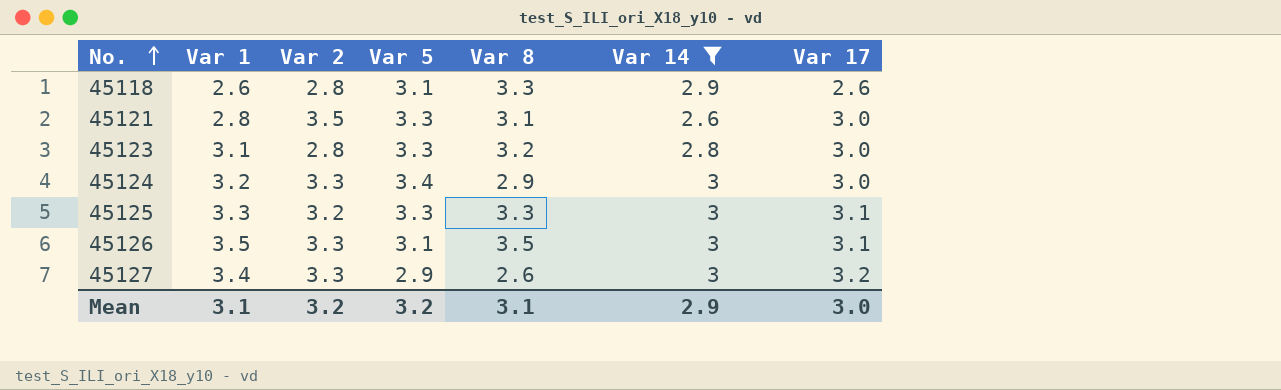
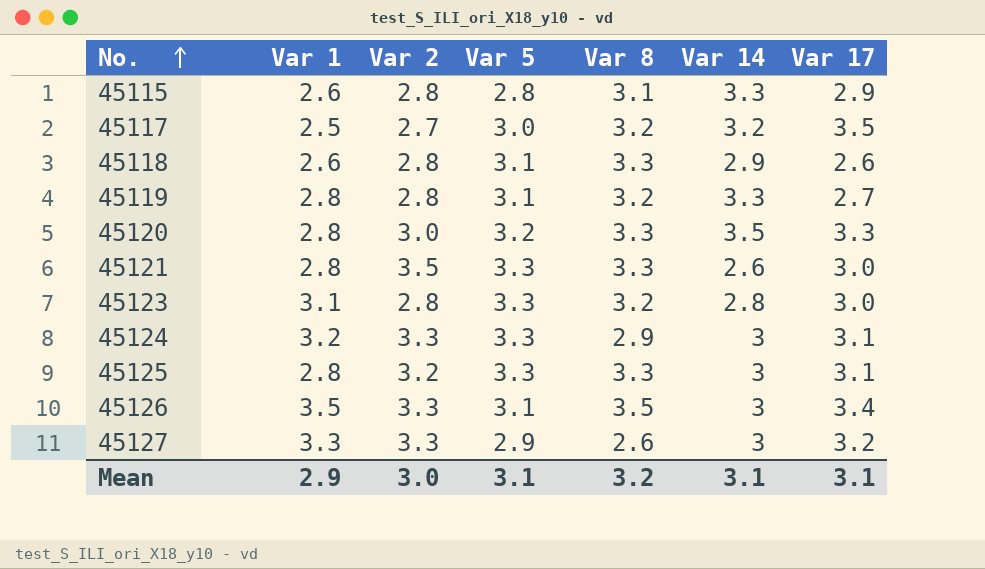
filter: Var 14 <= 3 -> none
45121 | Var 8: 3.1 -> 3.3
45124 | Var 5: 3.4 -> 3.3
45124 | Var 17: 3.0 -> 3.1
45125 | Var 1: 3.3 -> 2.8
45126 | Var 17: 3.1 -> 3.4
45127 | Var 1: 3.4 -> 3.3
Mean | Var 1: 3.1 -> 2.9
Mean | Var 2: 3.2 -> 3.0
Mean | Var 5: 3.2 -> 3.1
Mean | Var 8: 3.1 -> 3.2
Mean | Var 14: 2.9 -> 3.1
Mean | Var 17: 3.0 -> 3.1

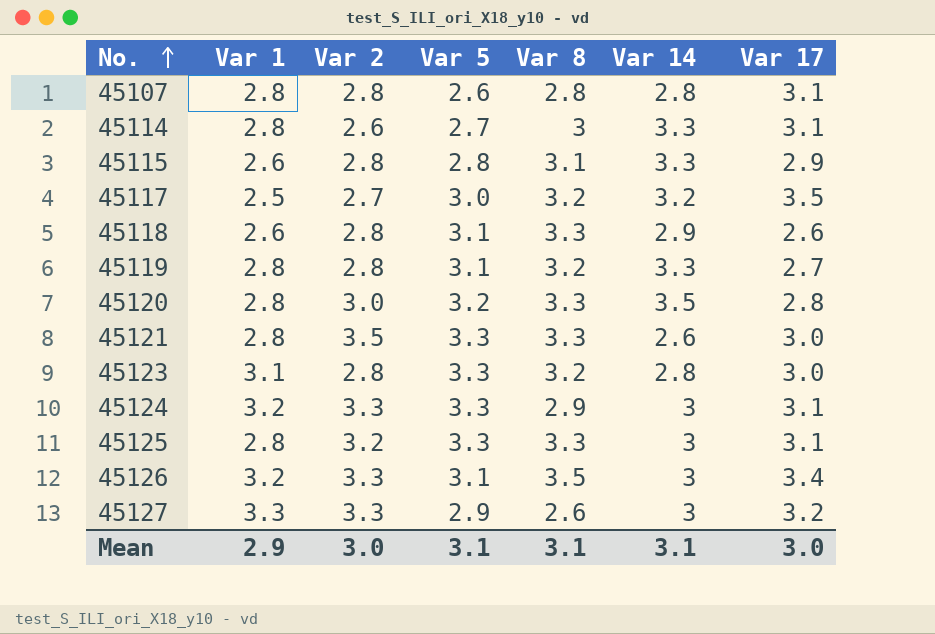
row 45107: none -> 2.8 | 2.8 | 2.6 | 2.8 | 2.8 | 3.1
row 45114: none -> 2.8 | 2.6 | 2.7 | 3 | 3.3 | 3.1
45120 | Var 17: 3.3 -> 2.8
45126 | Var 1: 3.5 -> 3.2
Mean | Var 8: 3.2 -> 3.1
Mean | Var 17: 3.1 -> 3.0

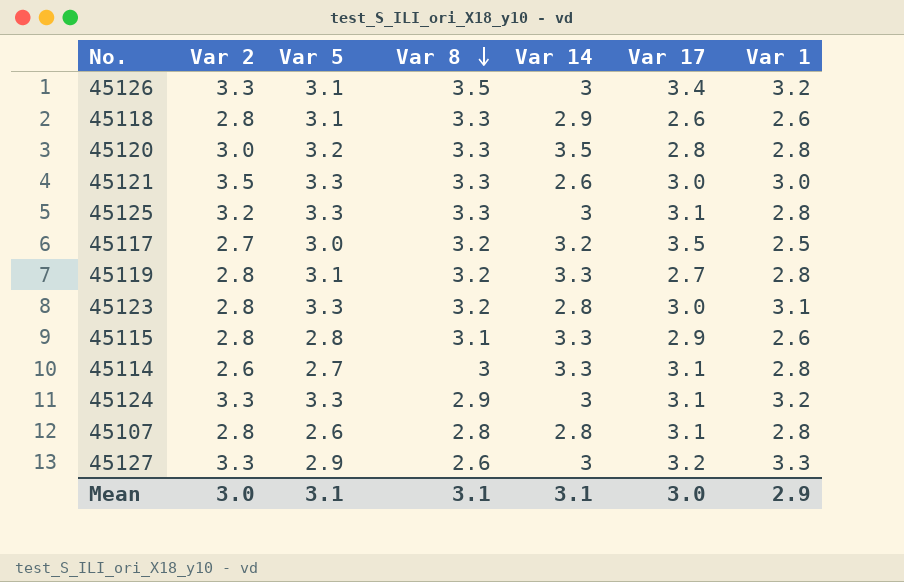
row order: No. ascending -> Var 8 descending
column Var 1 | position: 2 -> 7
45121 | Var 1: 2.8 -> 3.0

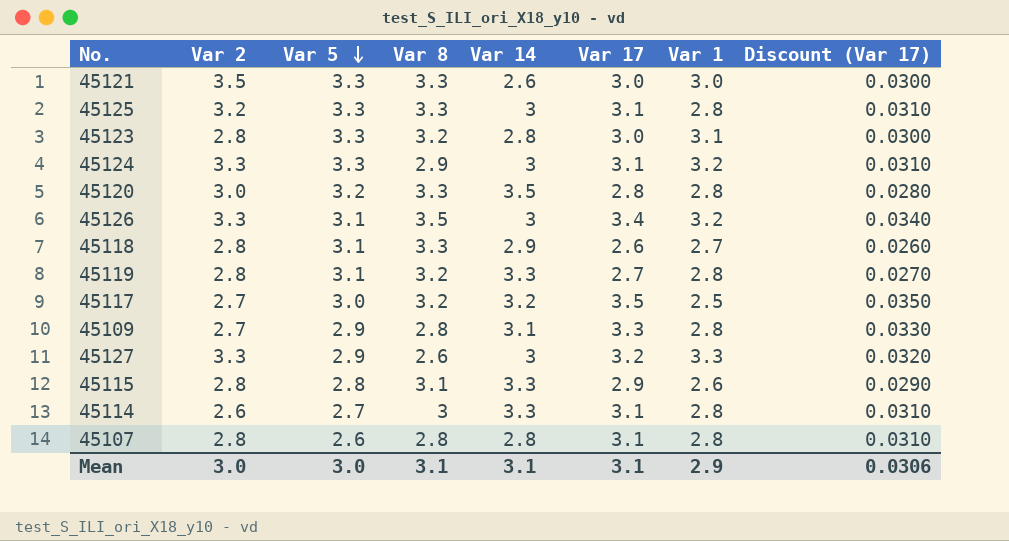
row order: Var 8 descending -> Var 5 descending
column Discount (Var 17) | formula: none -> [Var 17] * 0.01
45118 | Var 1: 2.6 -> 2.7
row 45109: none -> 2.7 | 2.9 | 2.8 | 3.1 | 3.3 | 2.8 | 0.0330
Mean | Var 5: 3.1 -> 3.0
Mean | Var 17: 3.0 -> 3.1

